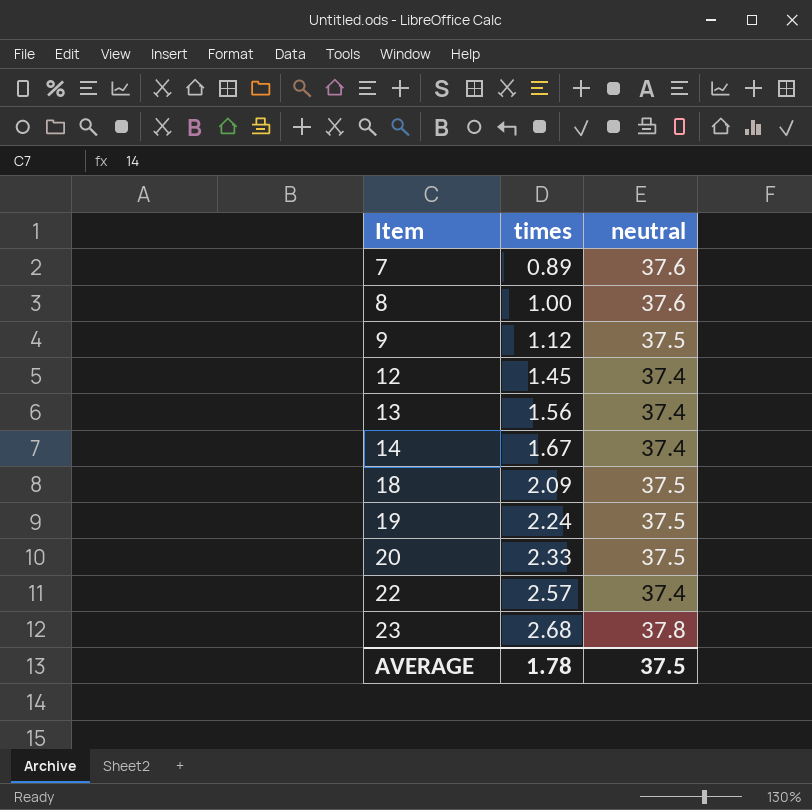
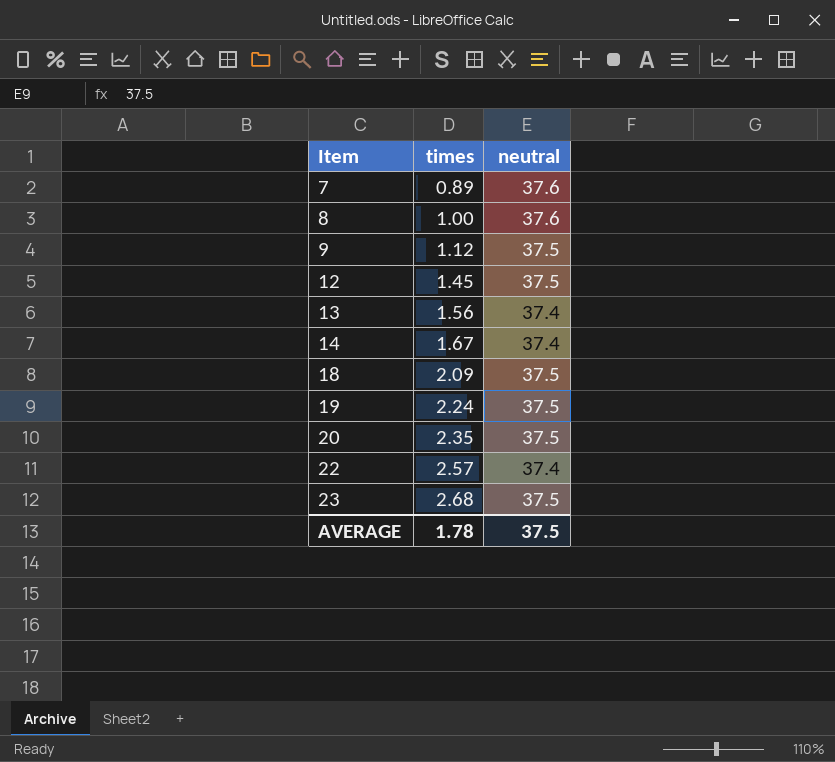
12 | neutral: 37.4 -> 37.5
20 | times: 2.33 -> 2.35
23 | neutral: 37.8 -> 37.5

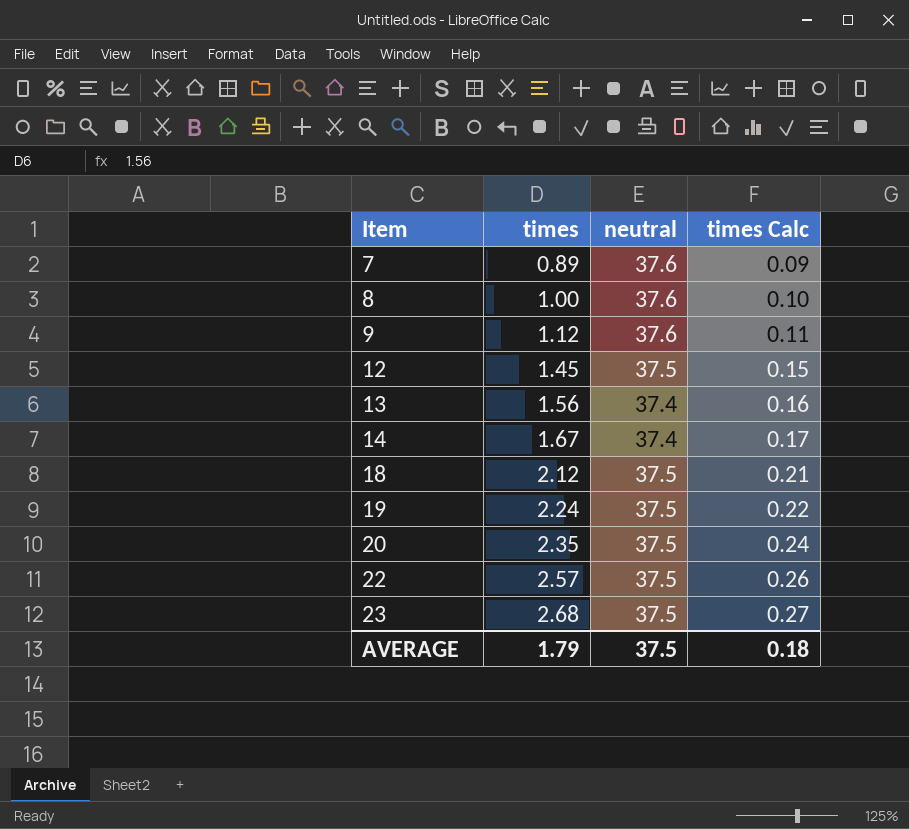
column times Calc | formula: none -> [times] * 0.1
9 | neutral: 37.5 -> 37.6
18 | times: 2.09 -> 2.12
22 | neutral: 37.4 -> 37.5
AVERAGE | times: 1.78 -> 1.79

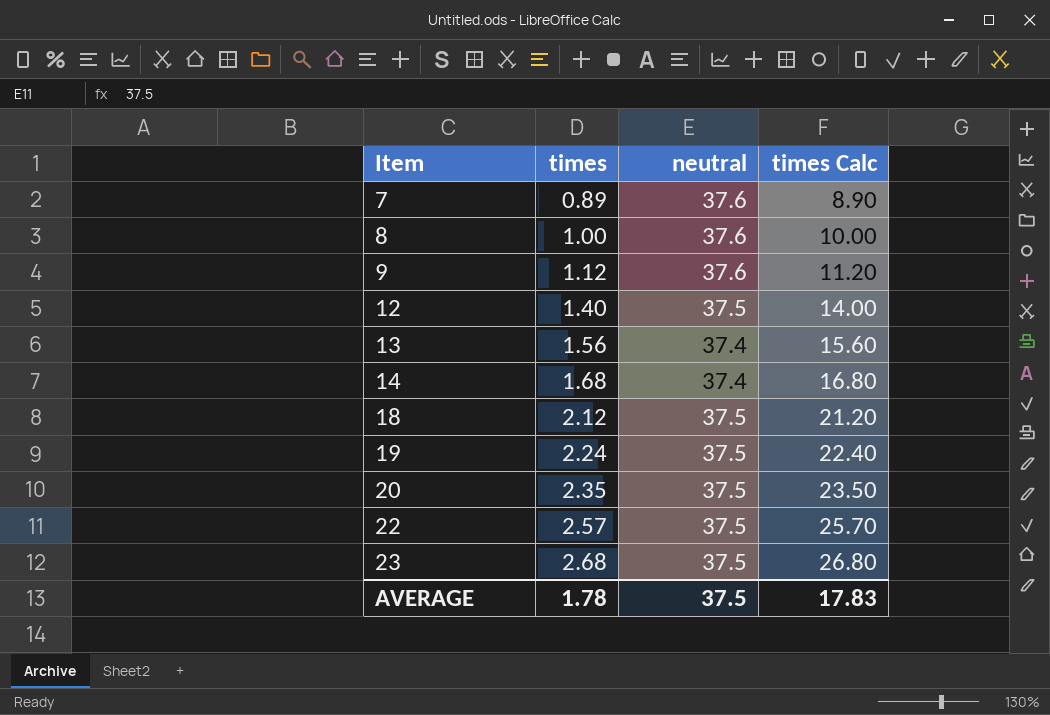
column times Calc | formula: [times] * 0.1 -> [times] * 10
12 | times: 1.45 -> 1.40
14 | times: 1.67 -> 1.68
AVERAGE | times: 1.79 -> 1.78
AVERAGE | times Calc: 0.18 -> 17.83

